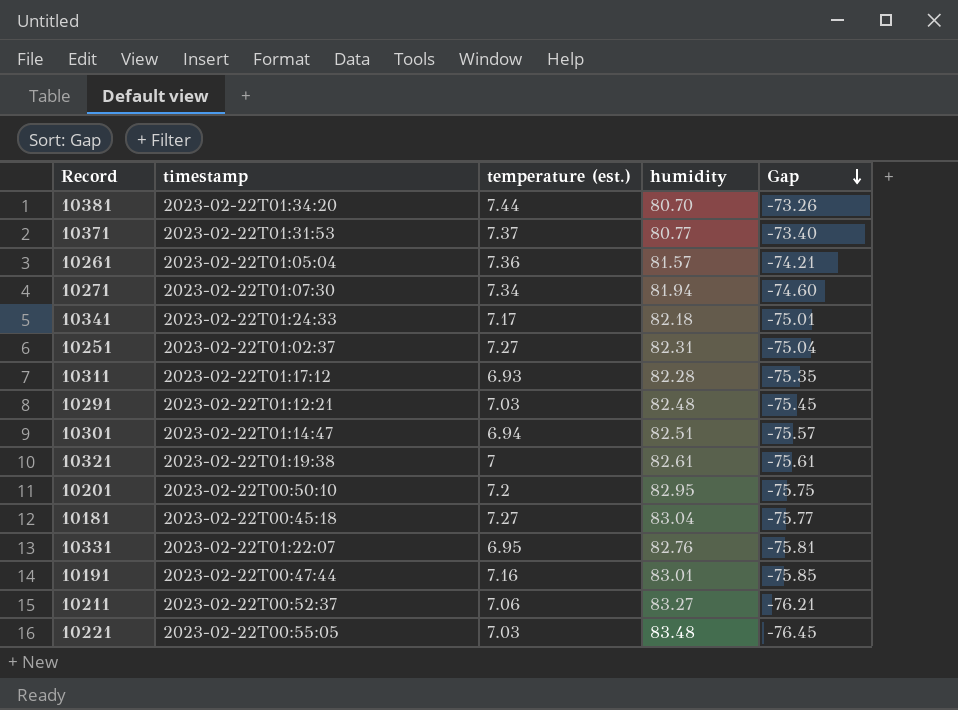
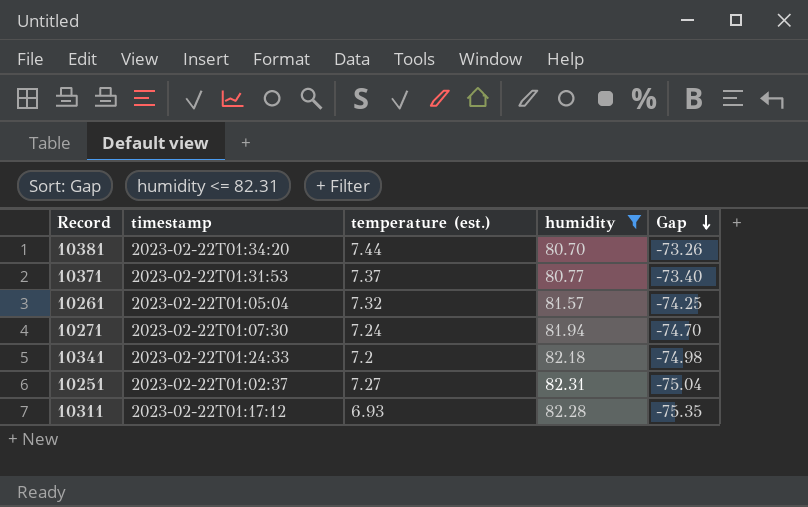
filter: none -> humidity <= 82.31
10261 | temperature (est.): 7.36 -> 7.32
10261 | Gap: -74.21 -> -74.25
10271 | temperature (est.): 7.34 -> 7.24
10271 | Gap: -74.60 -> -74.70
10341 | temperature (est.): 7.17 -> 7.2
10341 | Gap: -75.01 -> -74.98

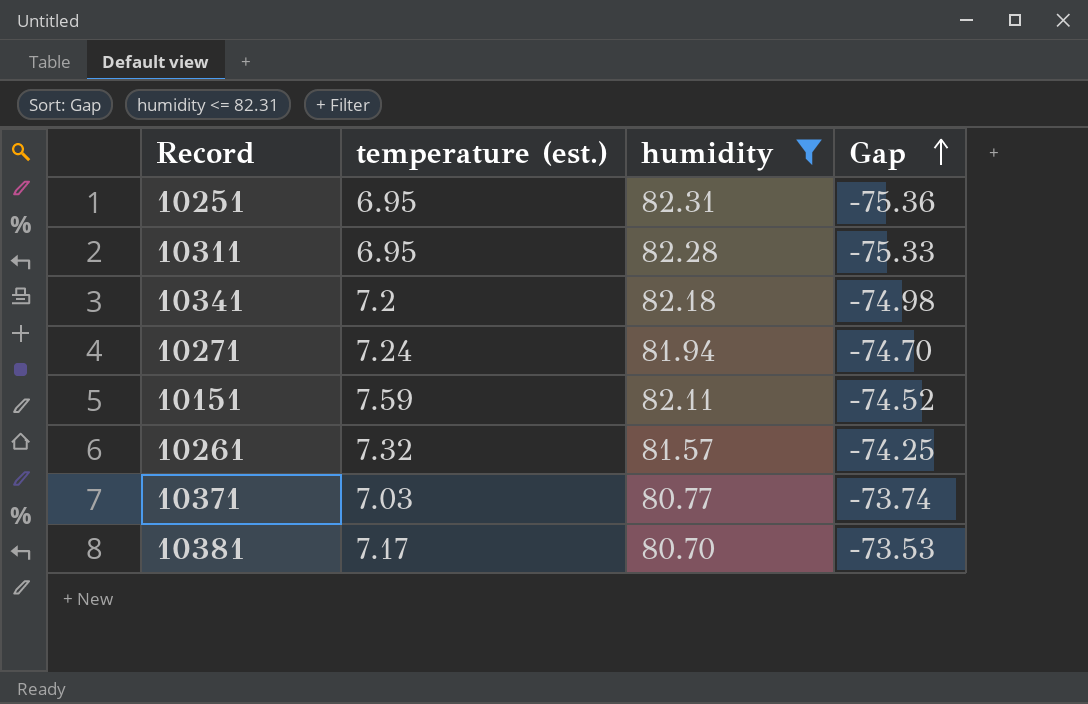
row order: Gap descending -> Gap ascending
column timestamp | position: 2 -> none
10251 | temperature (est.): 7.27 -> 6.95
10251 | Gap: -75.04 -> -75.36
10311 | temperature (est.): 6.93 -> 6.95
10311 | Gap: -75.35 -> -75.33
row 10151: none -> 7.59 | 82.11 | -74.52
10371 | temperature (est.): 7.37 -> 7.03
10371 | Gap: -73.40 -> -73.74
10381 | temperature (est.): 7.44 -> 7.17
10381 | Gap: -73.26 -> -73.53

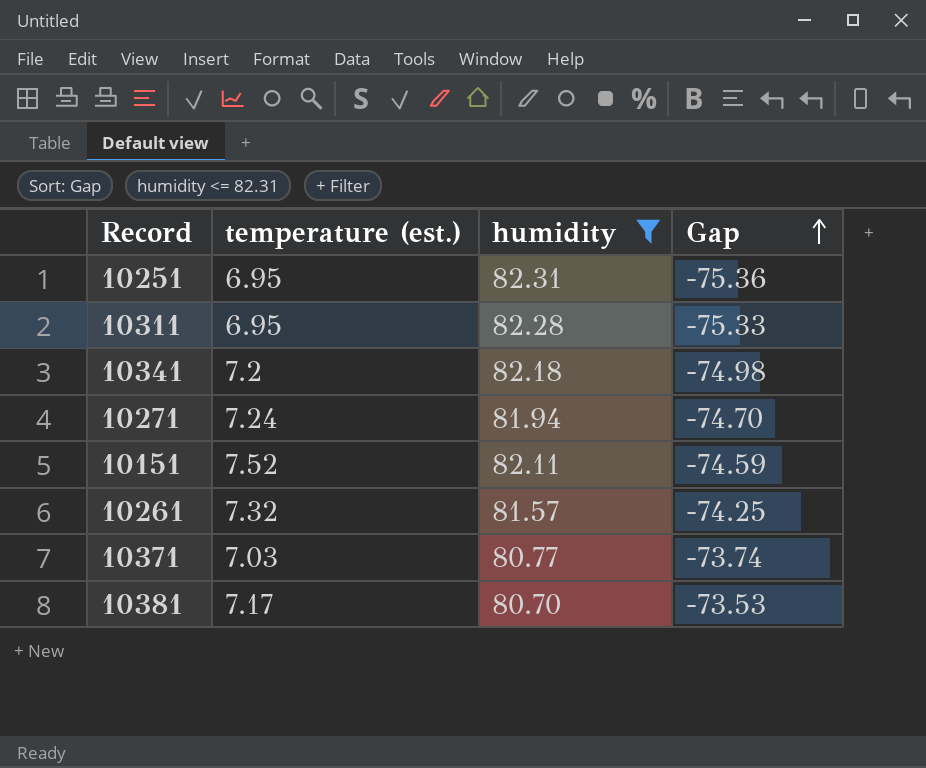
10151 | temperature (est.): 7.59 -> 7.52
10151 | Gap: -74.52 -> -74.59

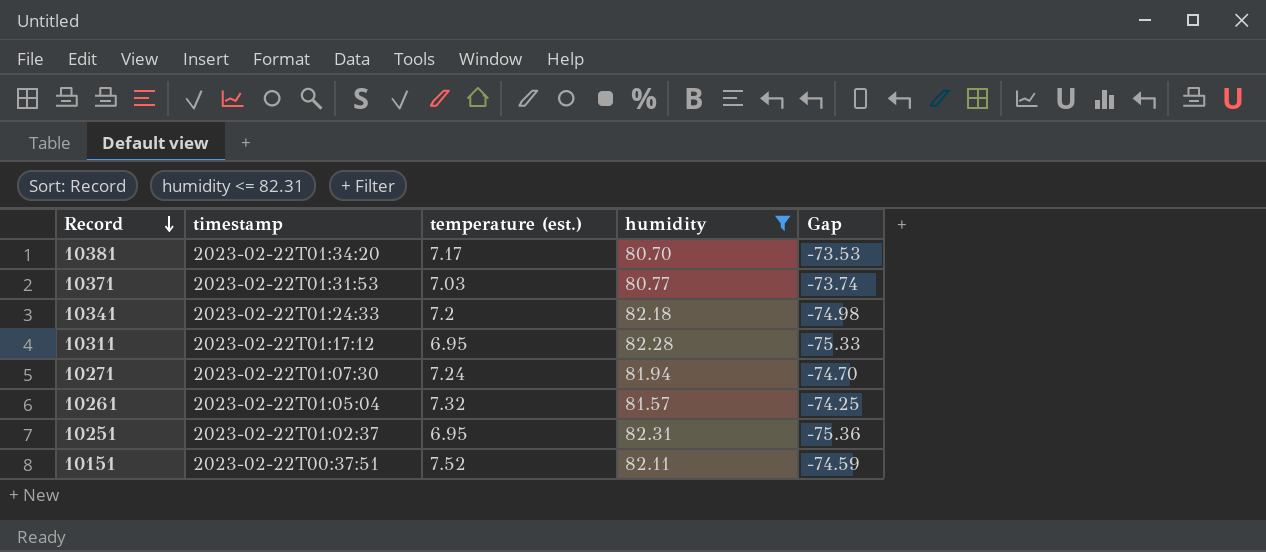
row order: Gap ascending -> Record descending
column timestamp | position: none -> 2

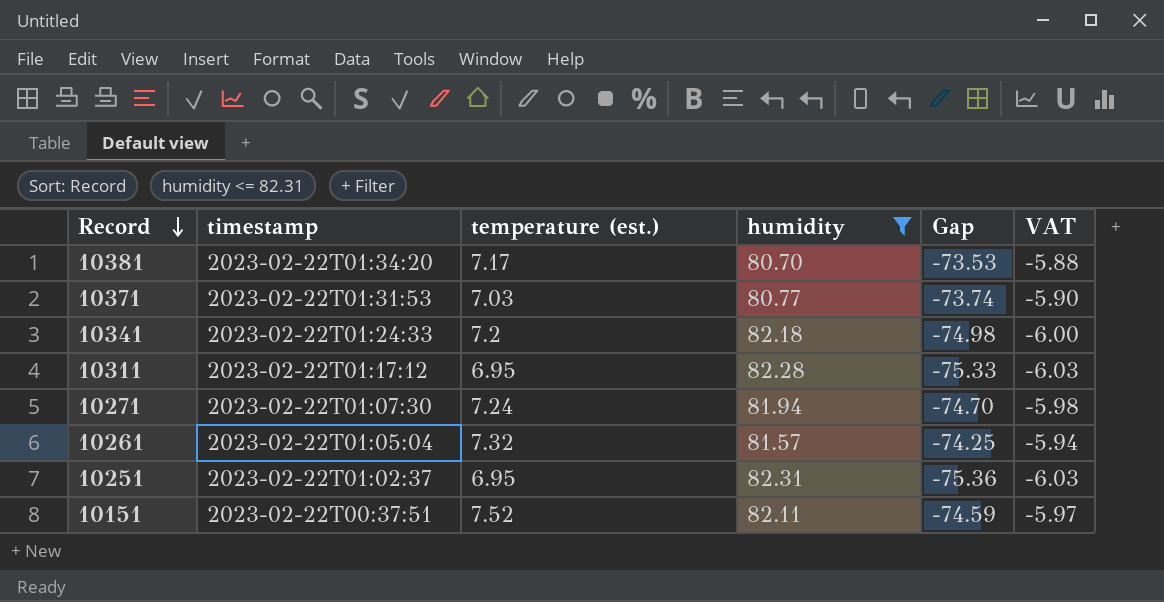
column VAT | formula: none -> [Gap] * 0.08

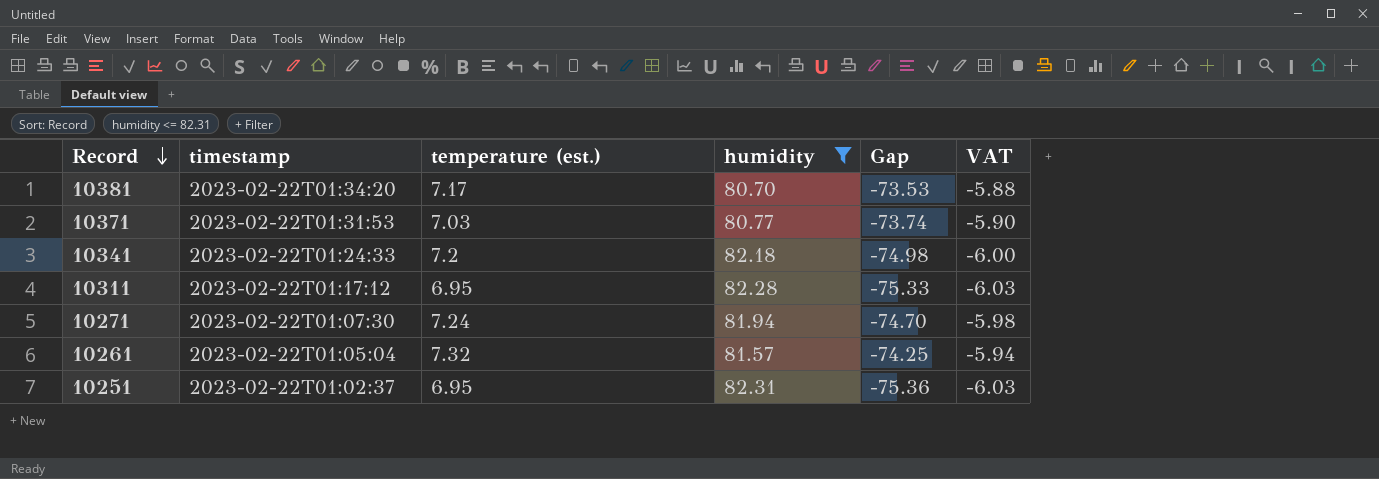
row 10151: 2023-02-22T00:37:51 | 7.52 | 82.11 | -74.59 | -5.97 -> none

